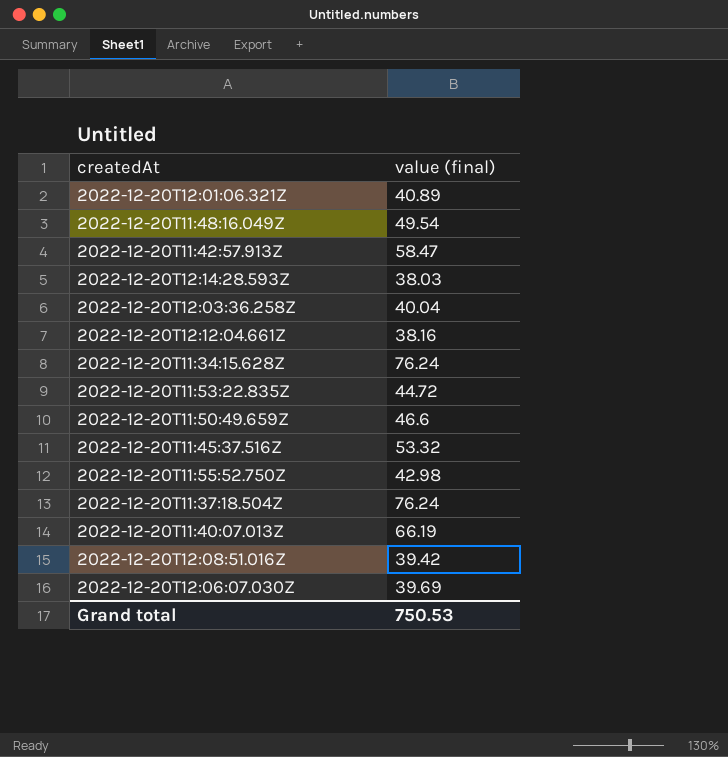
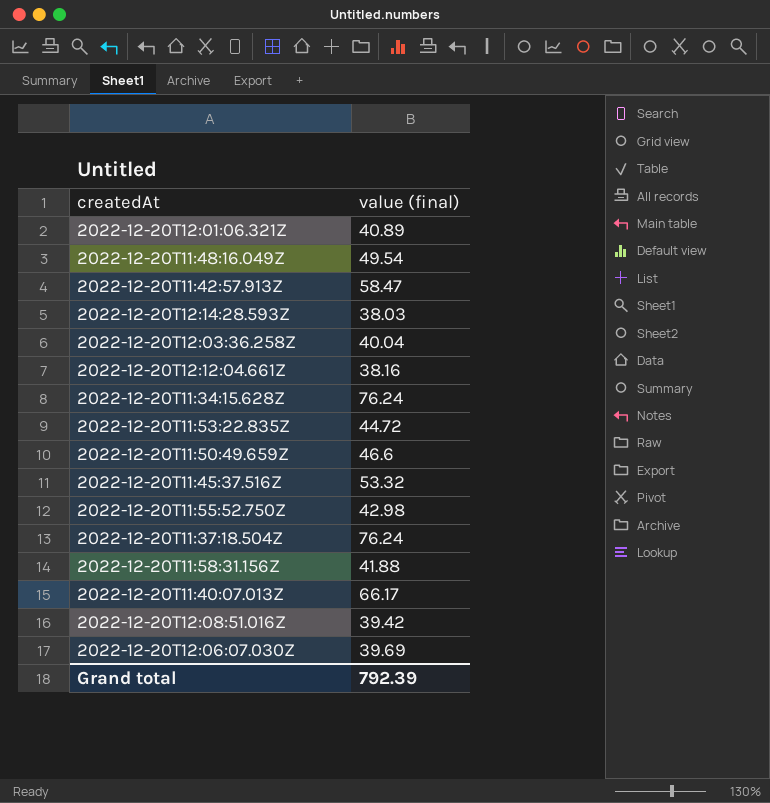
row 2022-12-20T11:58:31.156Z: none -> 41.88
2022-12-20T11:40:07.013Z | value (final): 66.19 -> 66.17
Grand total | value (final): 750.53 -> 792.39

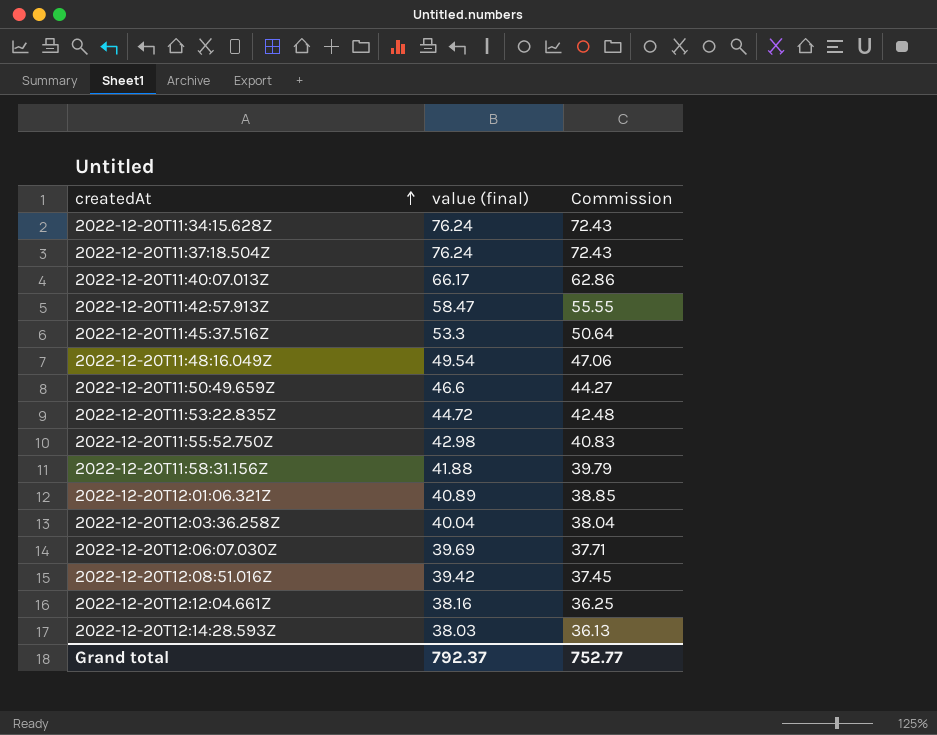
row order: none -> createdAt ascending
column Commission | formula: none -> [value (final)] * 0.95
2022-12-20T11:45:37.516Z | value (final): 53.32 -> 53.3
Grand total | value (final): 792.39 -> 792.37

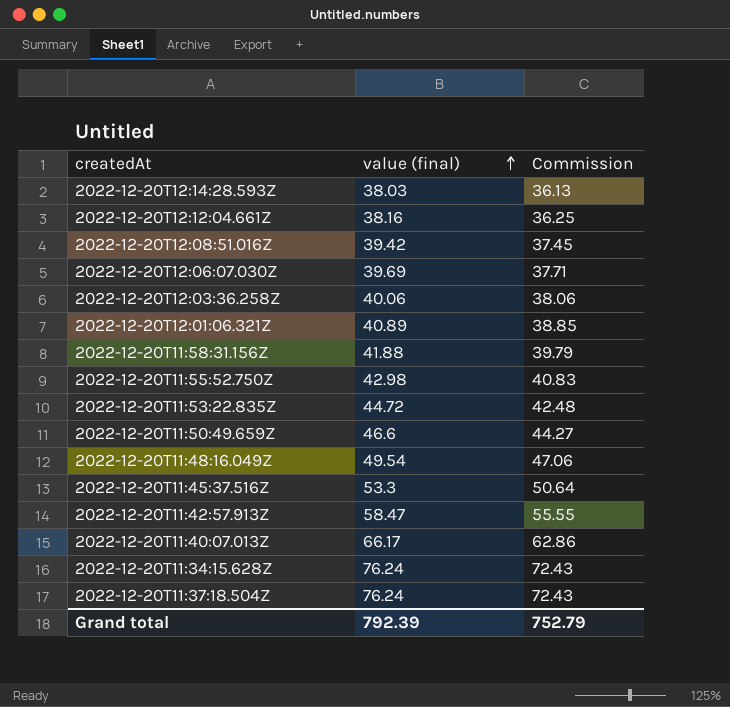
row order: createdAt ascending -> value (final) ascending
2022-12-20T12:03:36.258Z | value (final): 40.04 -> 40.06
2022-12-20T12:03:36.258Z | Commission: 38.04 -> 38.06
Grand total | value (final): 792.37 -> 792.39
Grand total | Commission: 752.77 -> 752.79

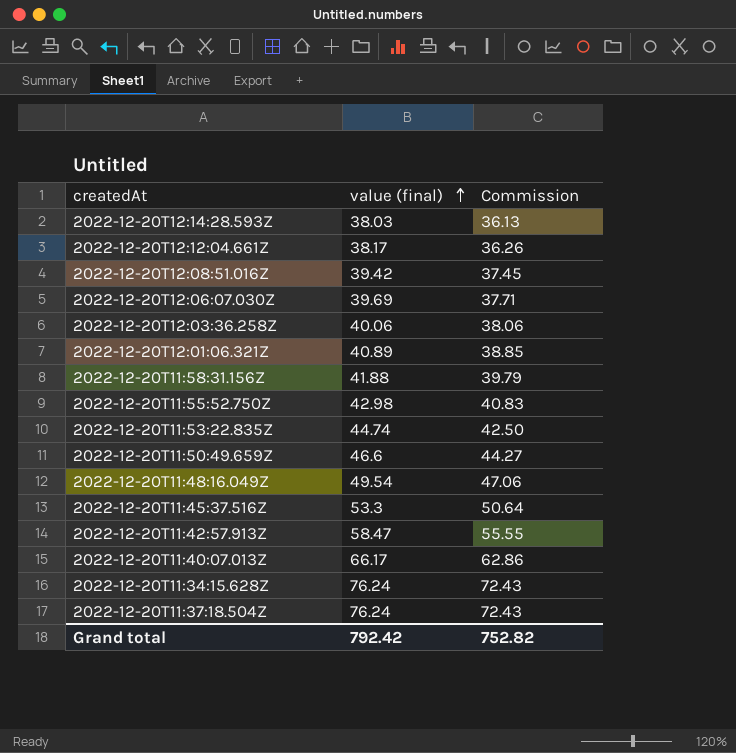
2022-12-20T12:12:04.661Z | value (final): 38.16 -> 38.17
2022-12-20T12:12:04.661Z | Commission: 36.25 -> 36.26
2022-12-20T11:53:22.835Z | value (final): 44.72 -> 44.74
2022-12-20T11:53:22.835Z | Commission: 42.48 -> 42.50
Grand total | value (final): 792.39 -> 792.42
Grand total | Commission: 752.79 -> 752.82

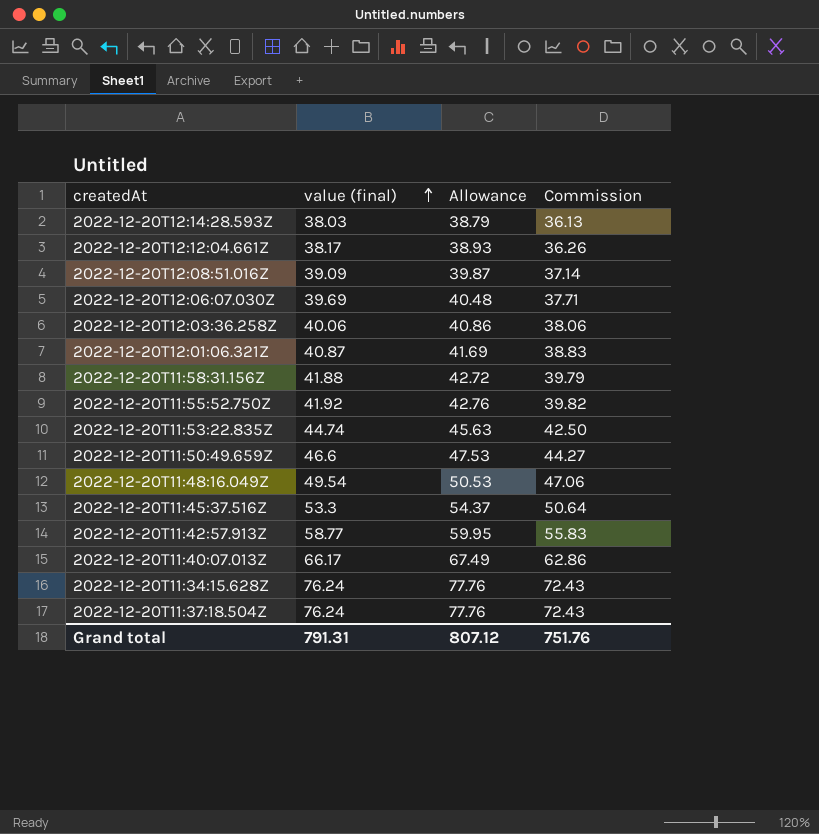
column Allowance | formula: none -> [value (final)] * 1.02
2022-12-20T12:08:51.016Z | value (final): 39.42 -> 39.09
2022-12-20T12:08:51.016Z | Commission: 37.45 -> 37.14
2022-12-20T12:01:06.321Z | value (final): 40.89 -> 40.87
2022-12-20T12:01:06.321Z | Commission: 38.85 -> 38.83
2022-12-20T11:55:52.750Z | value (final): 42.98 -> 41.92
2022-12-20T11:55:52.750Z | Commission: 40.83 -> 39.82
2022-12-20T11:42:57.913Z | value (final): 58.47 -> 58.77
2022-12-20T11:42:57.913Z | Commission: 55.55 -> 55.83
Grand total | value (final): 792.42 -> 791.31
Grand total | Commission: 752.82 -> 751.76

